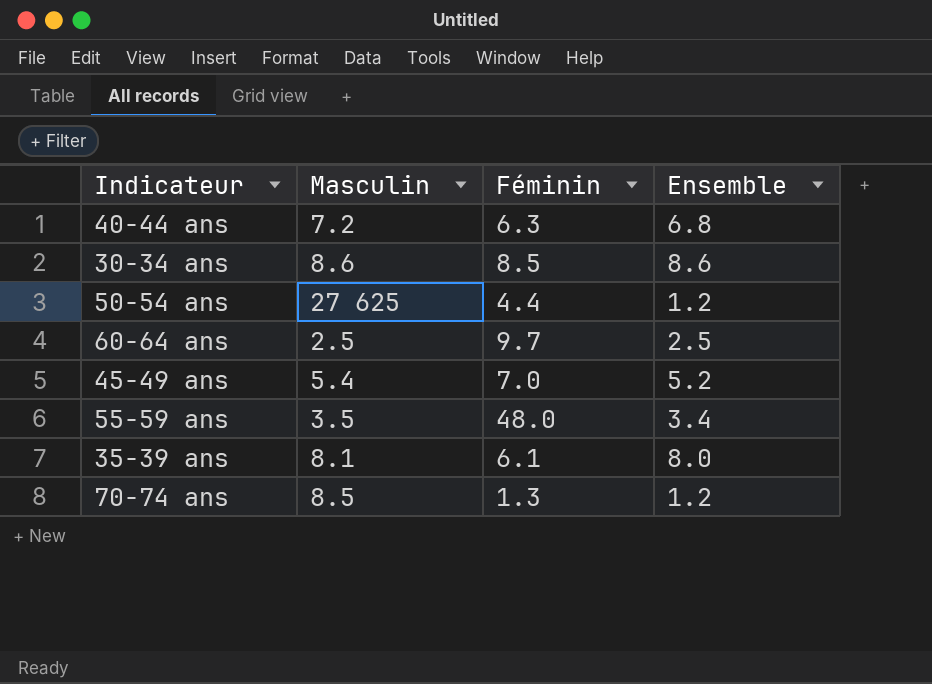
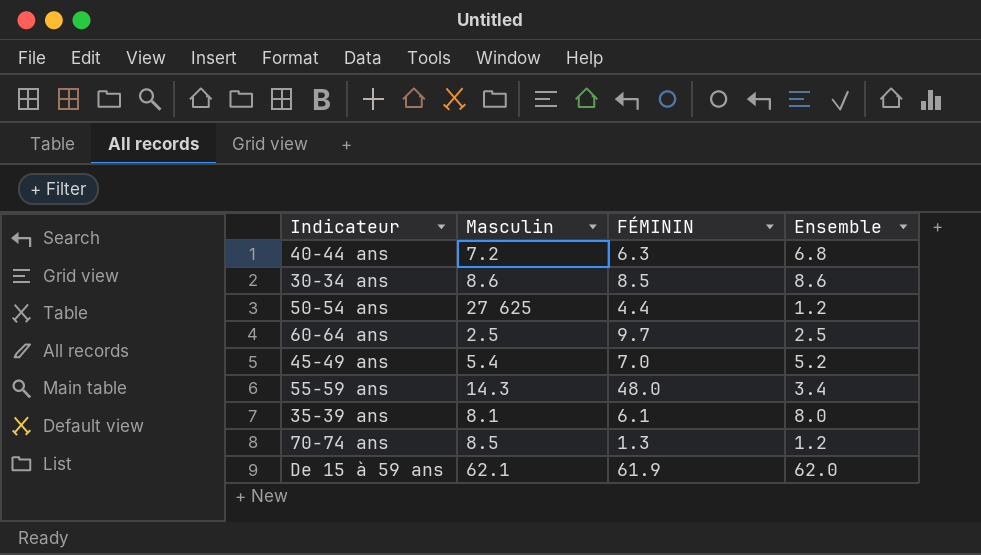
column name: Féminin -> FÉMININ
55-59 ans | Masculin: 3.5 -> 14.3
row De 15 à 59 ans: none -> 62.1 | 61.9 | 62.0

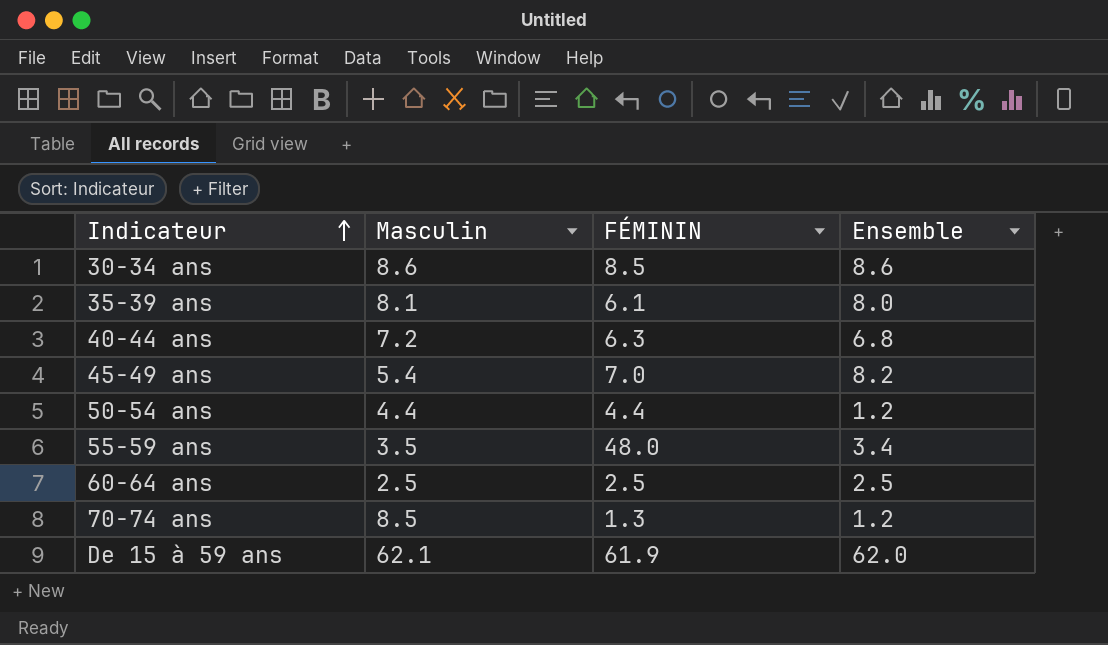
row order: none -> Indicateur ascending
45-49 ans | Ensemble: 5.2 -> 8.2
50-54 ans | Masculin: 27 625 -> 4.4
55-59 ans | Masculin: 14.3 -> 3.5
60-64 ans | FÉMININ: 9.7 -> 2.5

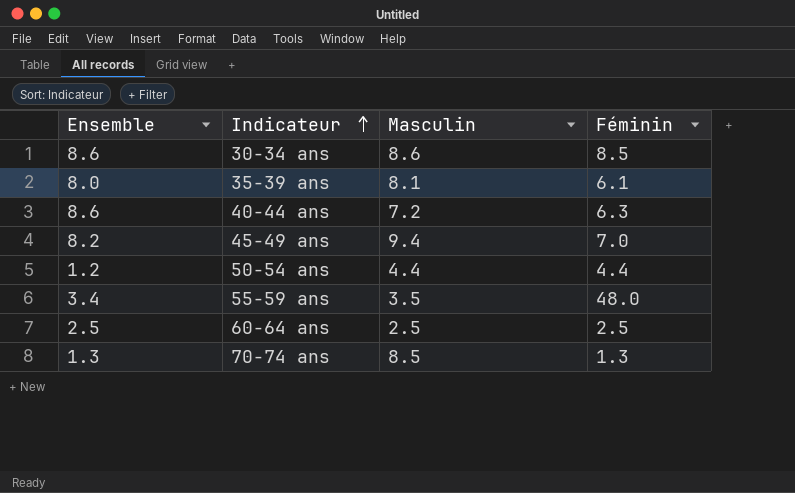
column Ensemble | position: 4 -> 1
column name: FÉMININ -> Féminin
row De 15 à 59 ans: 62.1 | 61.9 | 62.0 -> none
40-44 ans | Ensemble: 6.8 -> 8.6
45-49 ans | Masculin: 5.4 -> 9.4
70-74 ans | Ensemble: 1.2 -> 1.3

